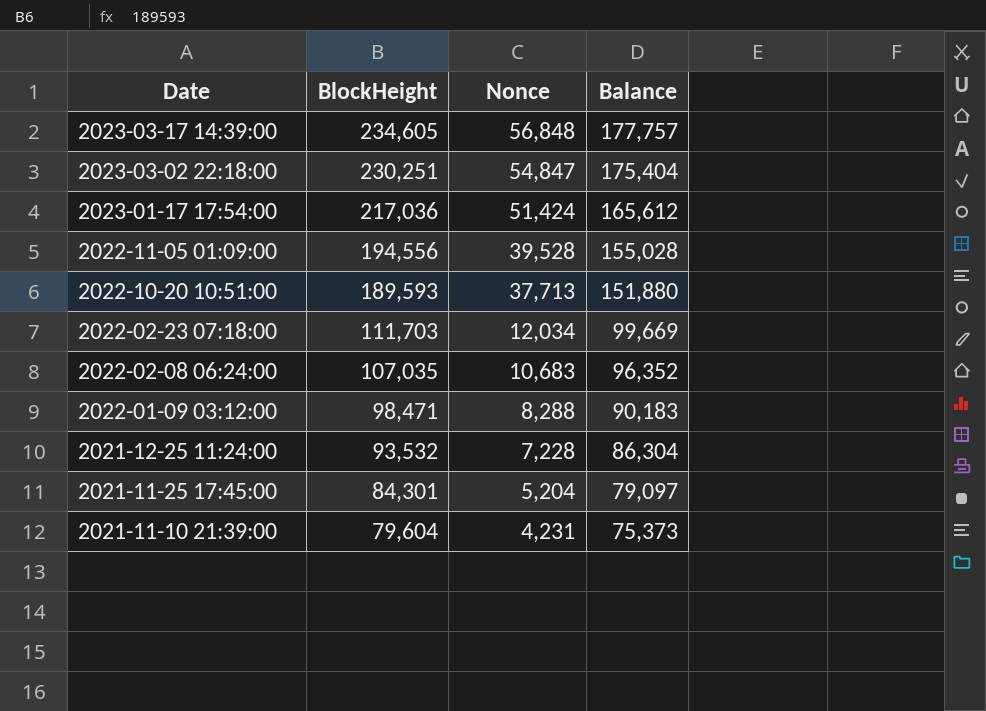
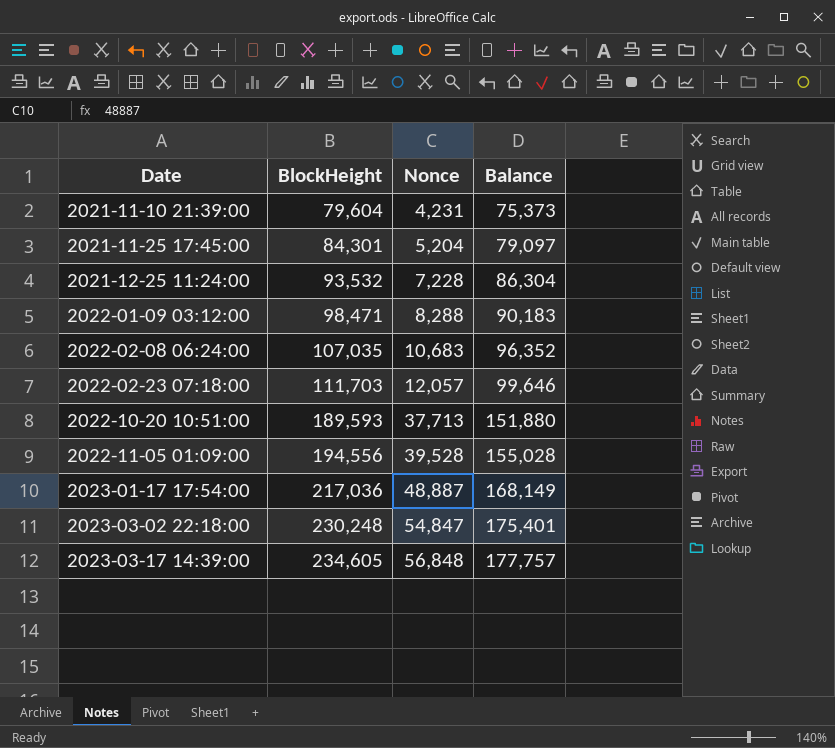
row order: Date descending -> Date ascending
2022-02-23 07:18:00 | Nonce: 12,034 -> 12,057
2022-02-23 07:18:00 | Balance: 99,669 -> 99,646
2023-01-17 17:54:00 | Nonce: 51,424 -> 48,887
2023-01-17 17:54:00 | Balance: 165,612 -> 168,149
2023-03-02 22:18:00 | BlockHeight: 230,251 -> 230,248
2023-03-02 22:18:00 | Balance: 175,404 -> 175,401

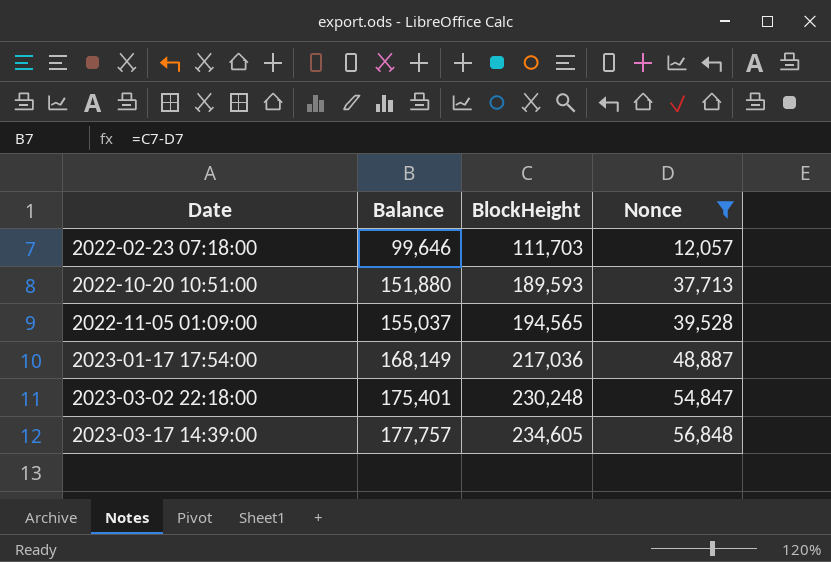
filter: none -> Nonce >= 12,057
column Balance | position: 4 -> 2
2022-11-05 01:09:00 | Balance: 155,028 -> 155,037
2022-11-05 01:09:00 | BlockHeight: 194,556 -> 194,565

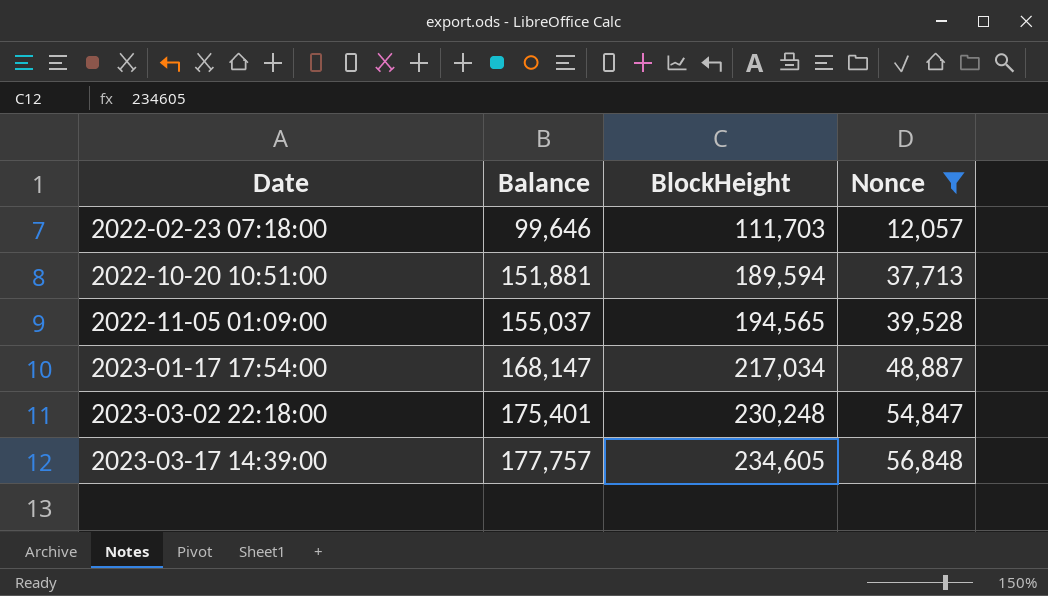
2022-10-20 10:51:00 | Balance: 151,880 -> 151,881
2022-10-20 10:51:00 | BlockHeight: 189,593 -> 189,594
2023-01-17 17:54:00 | Balance: 168,149 -> 168,147
2023-01-17 17:54:00 | BlockHeight: 217,036 -> 217,034

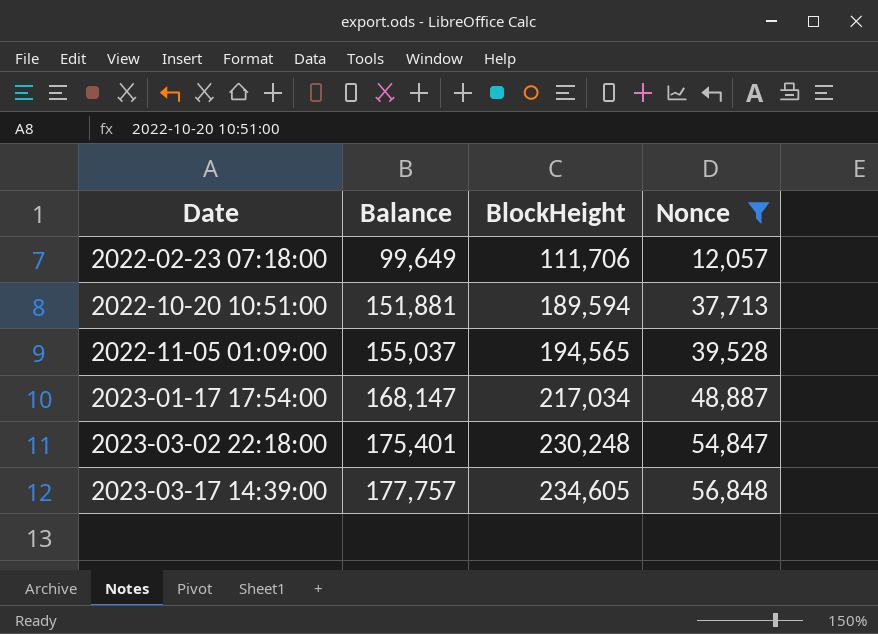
2022-02-23 07:18:00 | Balance: 99,646 -> 99,649
2022-02-23 07:18:00 | BlockHeight: 111,703 -> 111,706

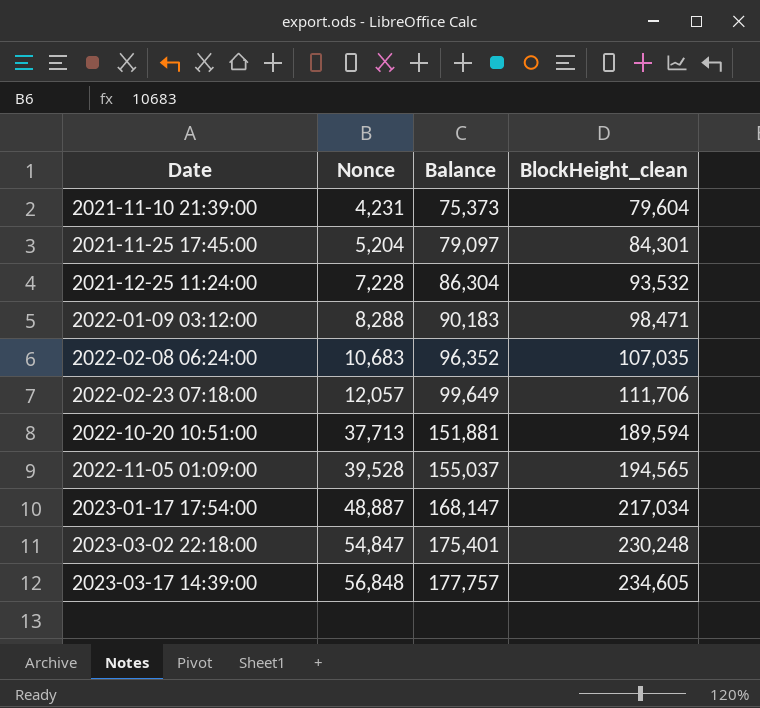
filter: Nonce >= 12,057 -> none
column Nonce | position: 4 -> 2
column name: BlockHeight -> BlockHeight_clean

